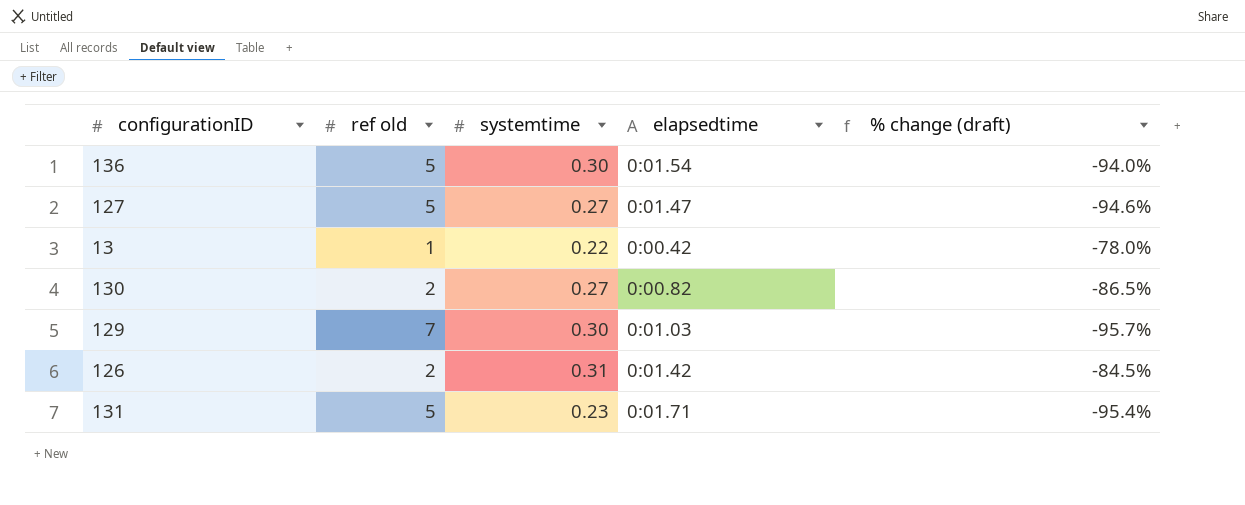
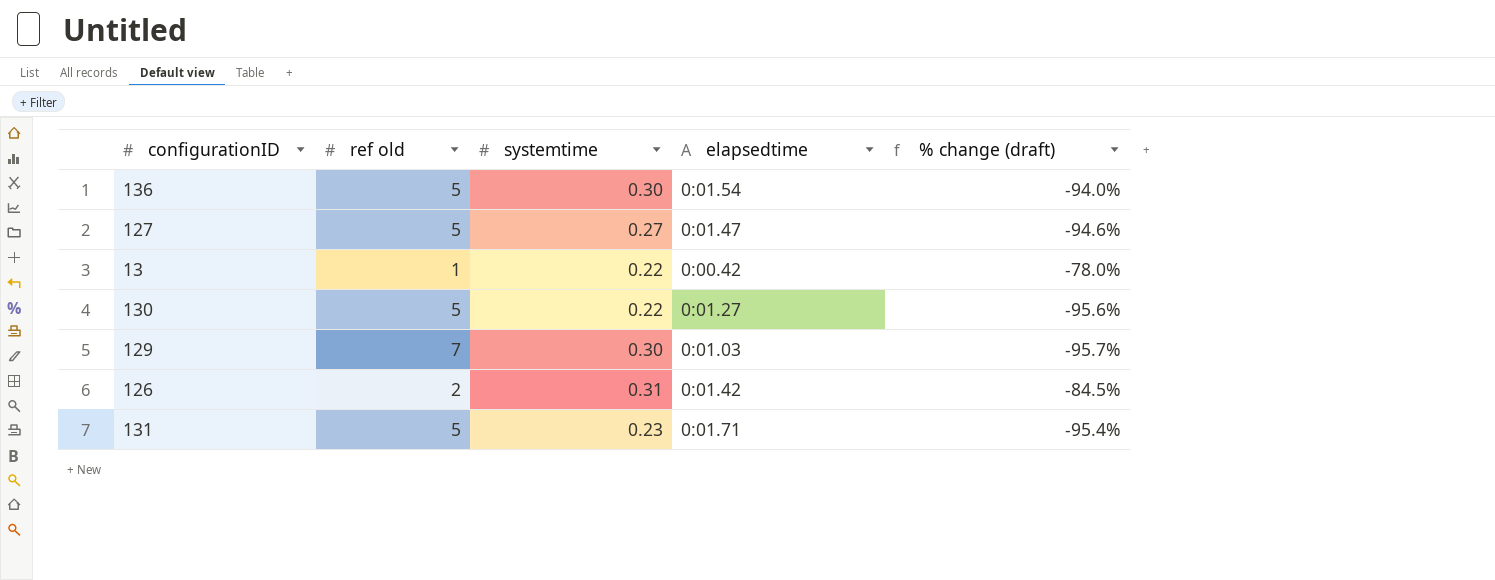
130 | ref old: 2 -> 5
130 | systemtime: 0.27 -> 0.22
130 | elapsedtime: 0:00.82 -> 0:01.27
130 | % change (draft): -86.5% -> -95.6%

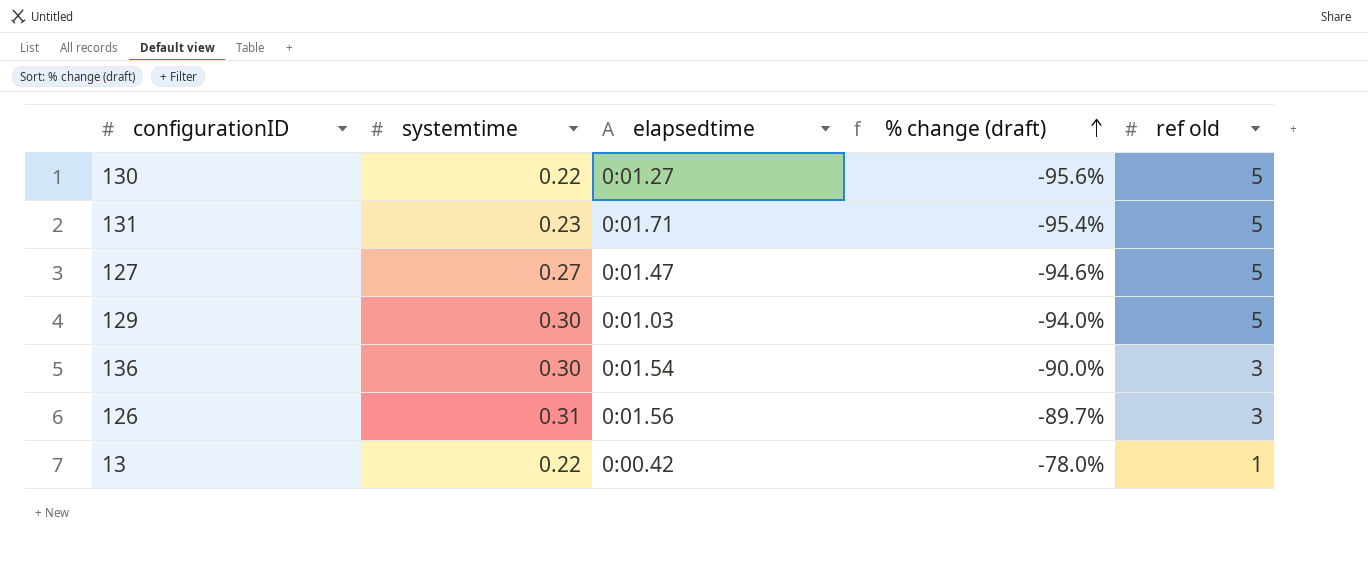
row order: none -> % change (draft) ascending
column ref old | position: 2 -> 5
129 | % change (draft): -95.7% -> -94.0%
129 | ref old: 7 -> 5
136 | % change (draft): -94.0% -> -90.0%
136 | ref old: 5 -> 3
126 | elapsedtime: 0:01.42 -> 0:01.56
126 | % change (draft): -84.5% -> -89.7%
126 | ref old: 2 -> 3

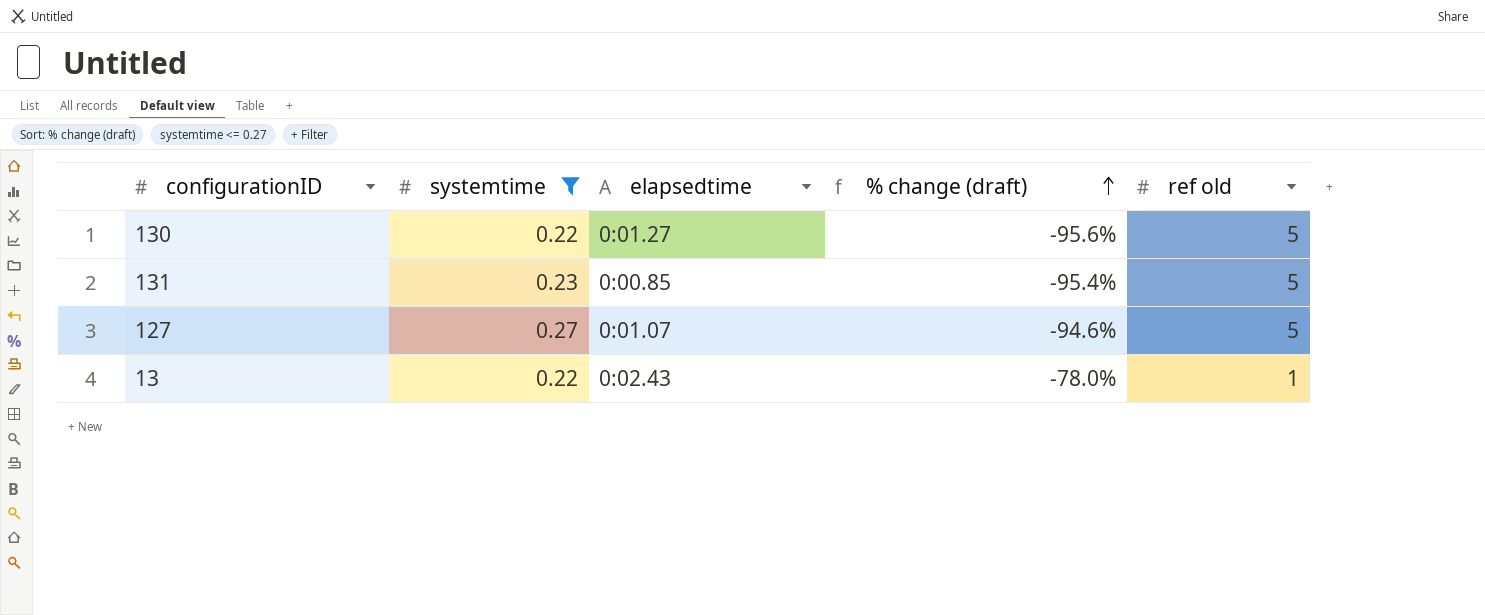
filter: none -> systemtime <= 0.27
131 | elapsedtime: 0:01.71 -> 0:00.85
127 | elapsedtime: 0:01.47 -> 0:01.07
13 | elapsedtime: 0:00.42 -> 0:02.43

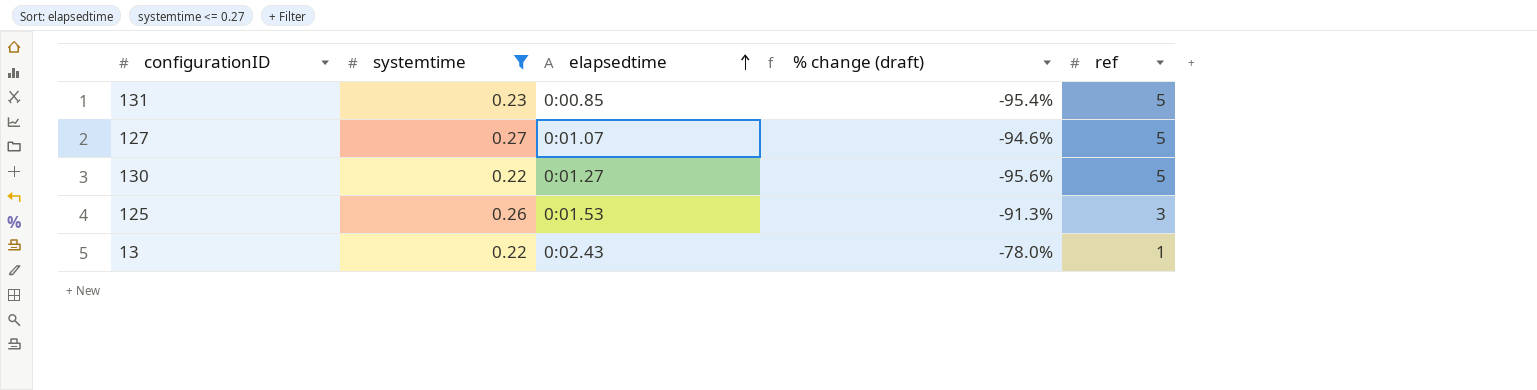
row order: % change (draft) ascending -> elapsedtime ascending
column name: ref old -> ref
row 125: none -> 0.26 | 0:01.53 | -91.3% | 3

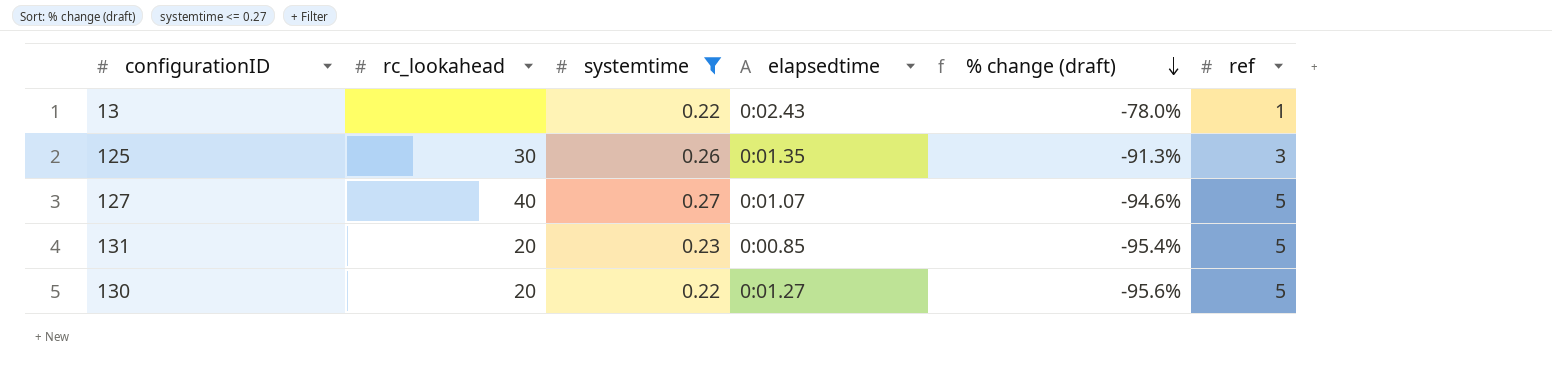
row order: elapsedtime ascending -> % change (draft) descending
column rc_lookahead | position: none -> 2
125 | elapsedtime: 0:01.53 -> 0:01.35

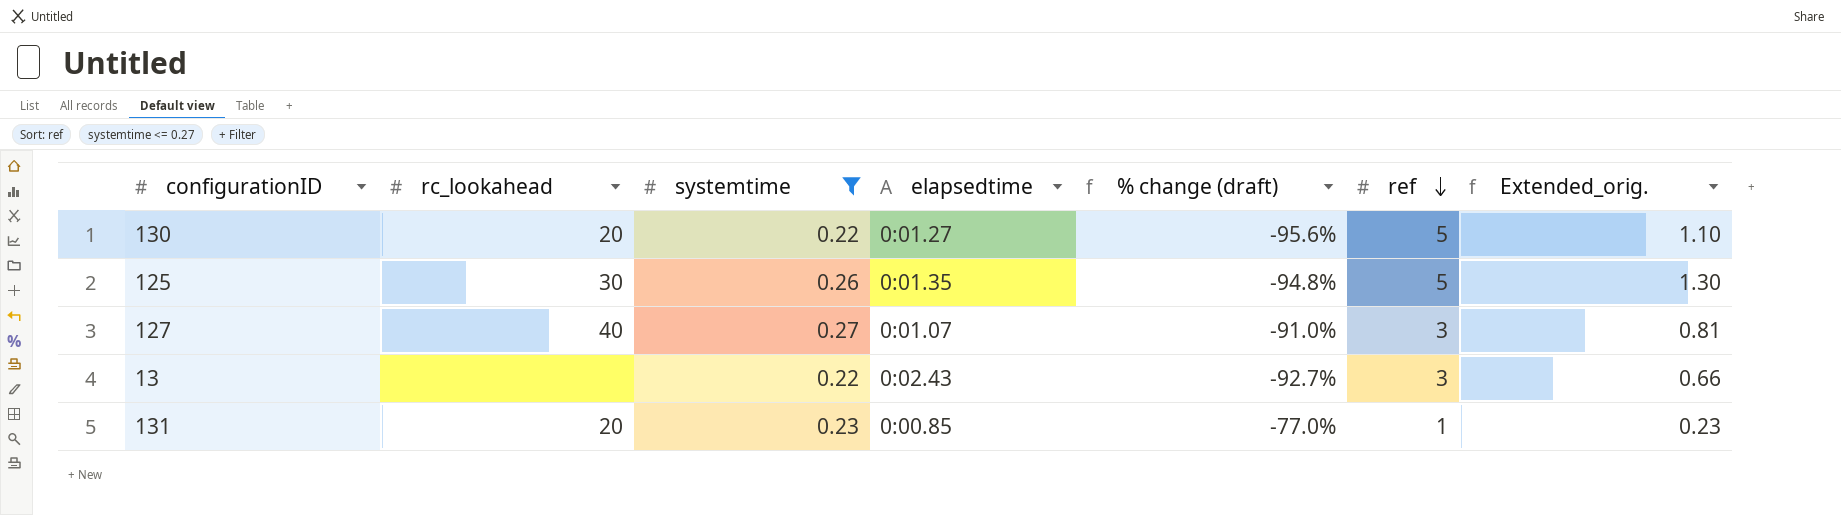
row order: % change (draft) descending -> ref descending
column Extended_orig. | formula: none -> [systemtime] * [ref]
125 | % change (draft): -91.3% -> -94.8%
125 | ref: 3 -> 5
127 | % change (draft): -94.6% -> -91.0%
127 | ref: 5 -> 3
13 | % change (draft): -78.0% -> -92.7%
13 | ref: 1 -> 3
131 | % change (draft): -95.4% -> -77.0%
131 | ref: 5 -> 1

